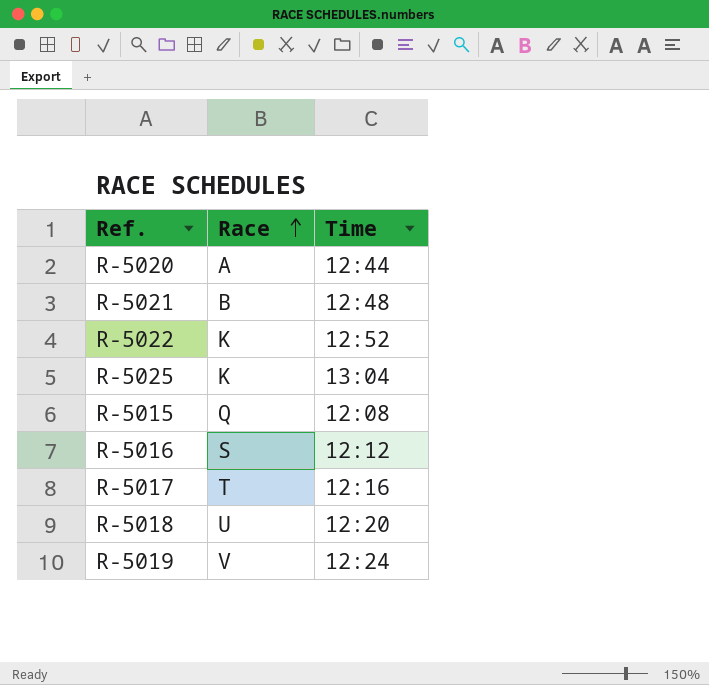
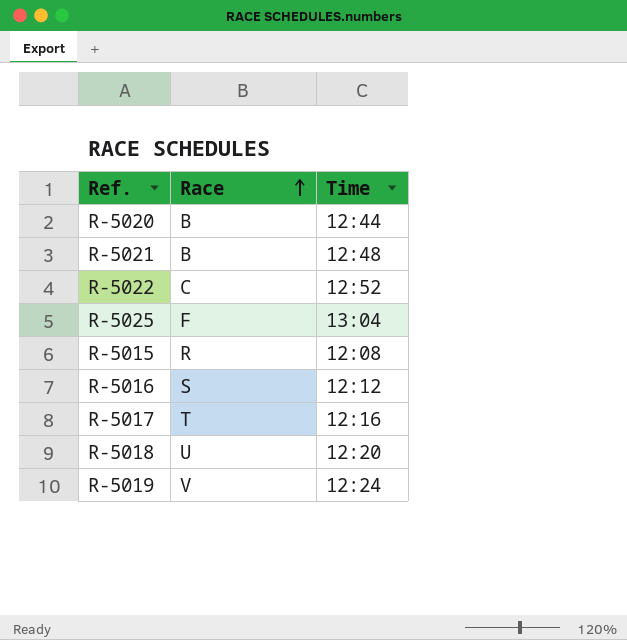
R-5020 | Race: A -> B
R-5022 | Race: K -> C
R-5025 | Race: K -> F
R-5015 | Race: Q -> R

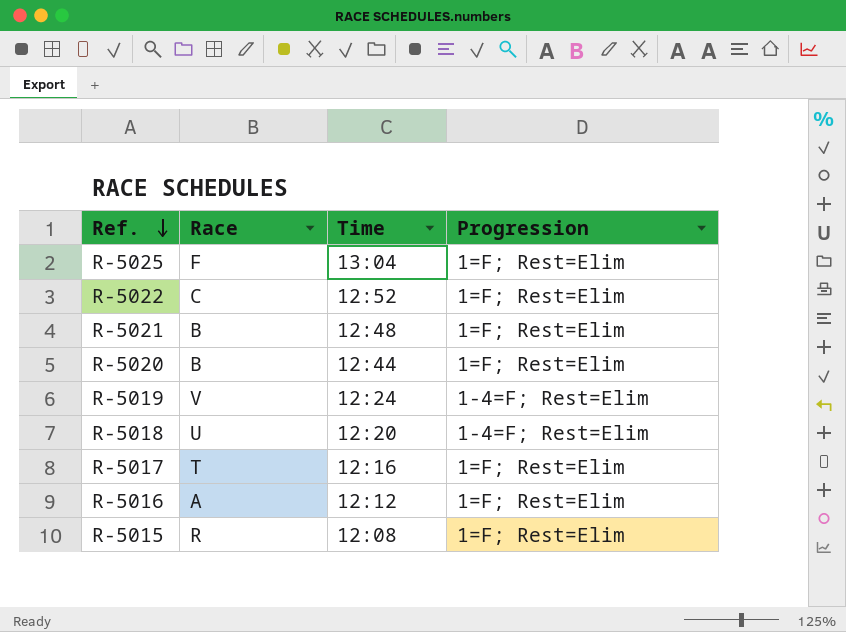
row order: Race ascending -> Ref. descending
column Progression | position: none -> 4
R-5016 | Race: S -> A

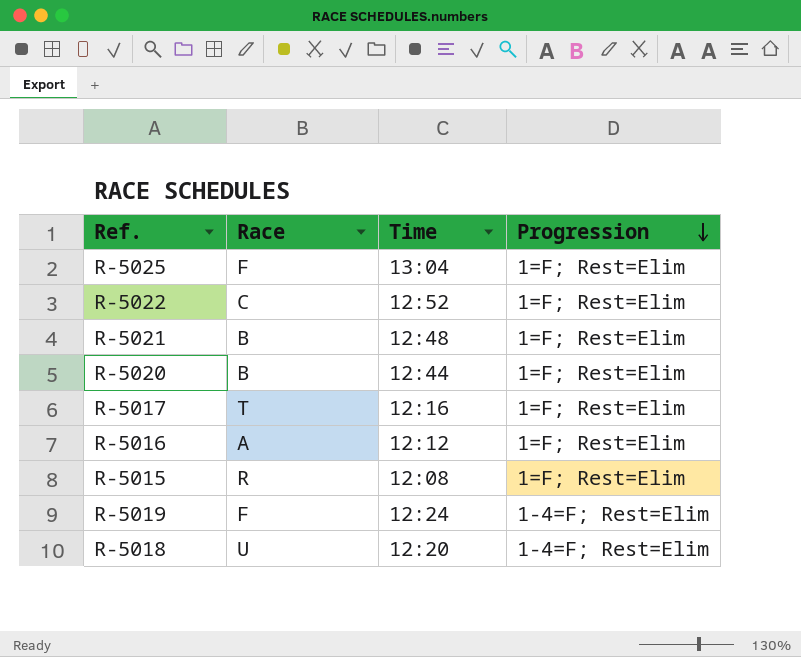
row order: Ref. descending -> Progression descending
R-5019 | Race: V -> F

